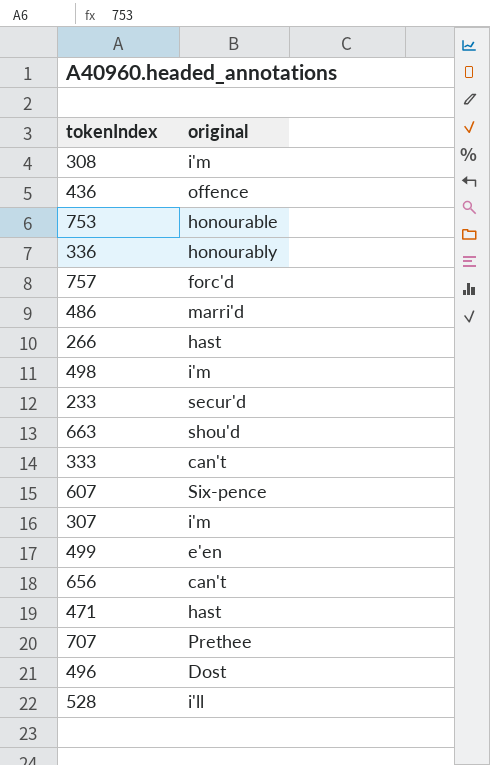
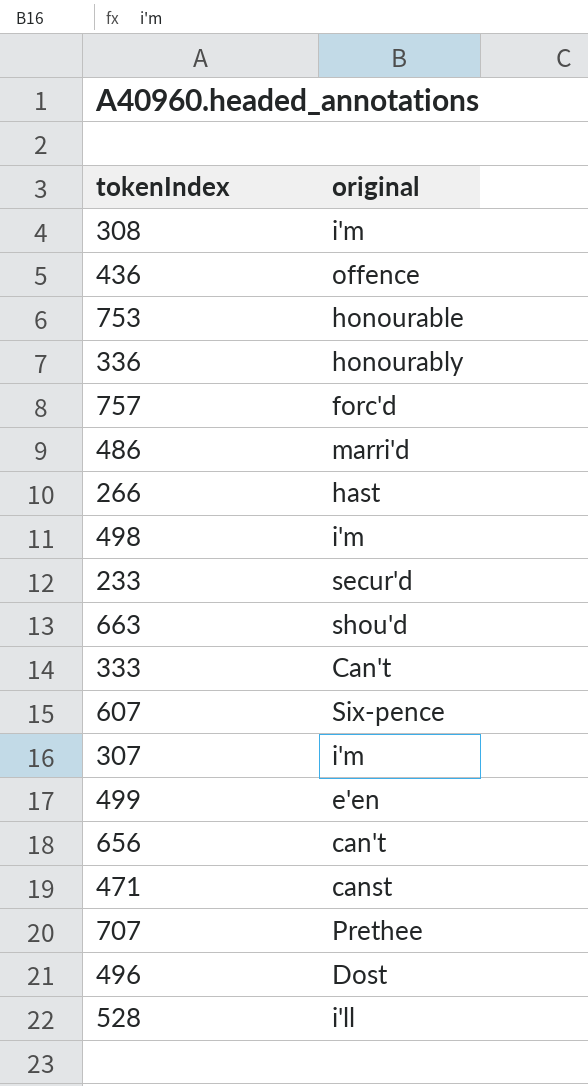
333 | original: can't -> Can't
471 | original: hast -> canst

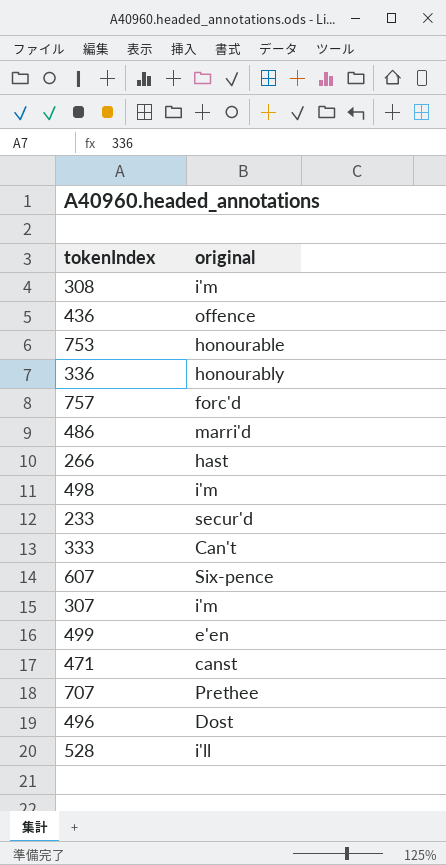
row 663: shou'd -> none
row 656: can't -> none

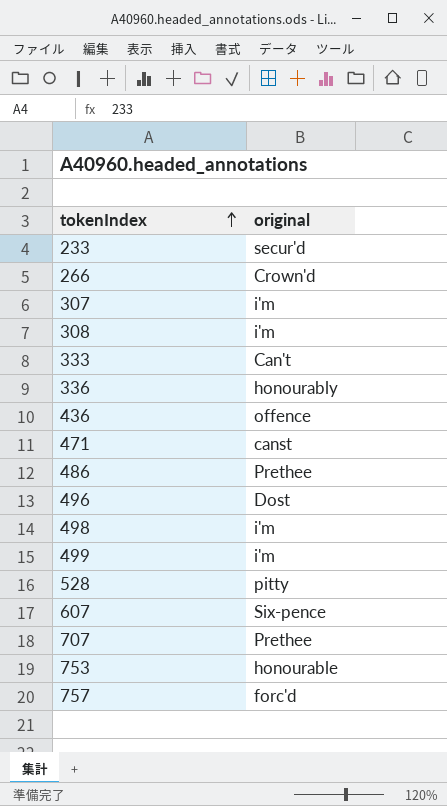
row order: none -> tokenIndex ascending
266 | original: hast -> Crown'd
486 | original: marri'd -> Prethee
499 | original: e'en -> i'm
528 | original: i'll -> pitty

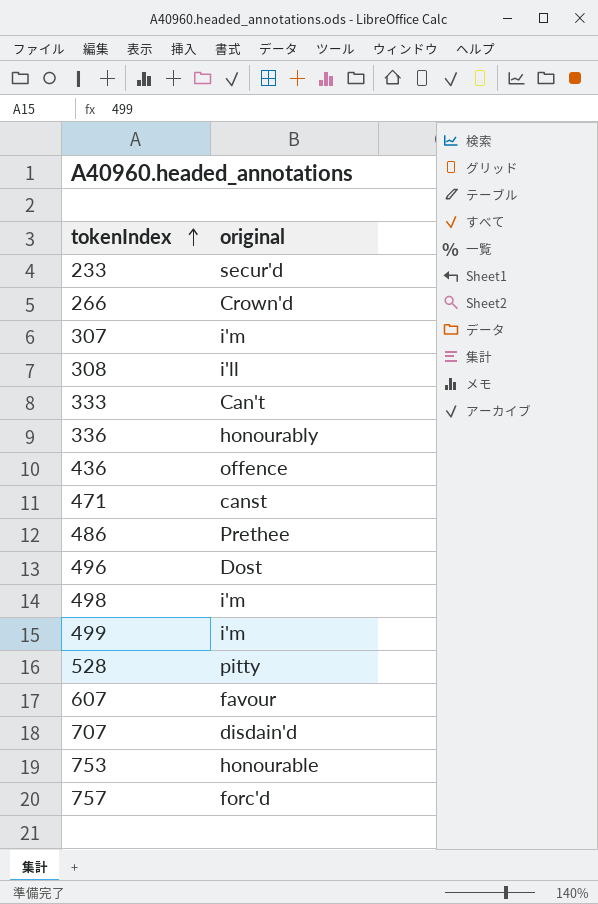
308 | original: i'm -> i'll
607 | original: Six-pence -> favour
707 | original: Prethee -> disdain'd

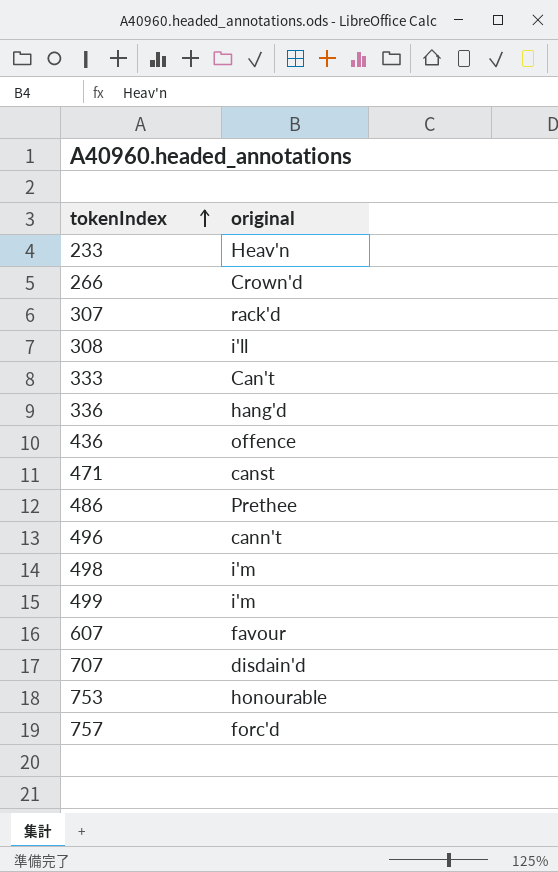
row 528: pitty -> none
233 | original: secur'd -> Heav'n
307 | original: i'm -> rack'd
336 | original: honourably -> hang'd
496 | original: Dost -> cann't

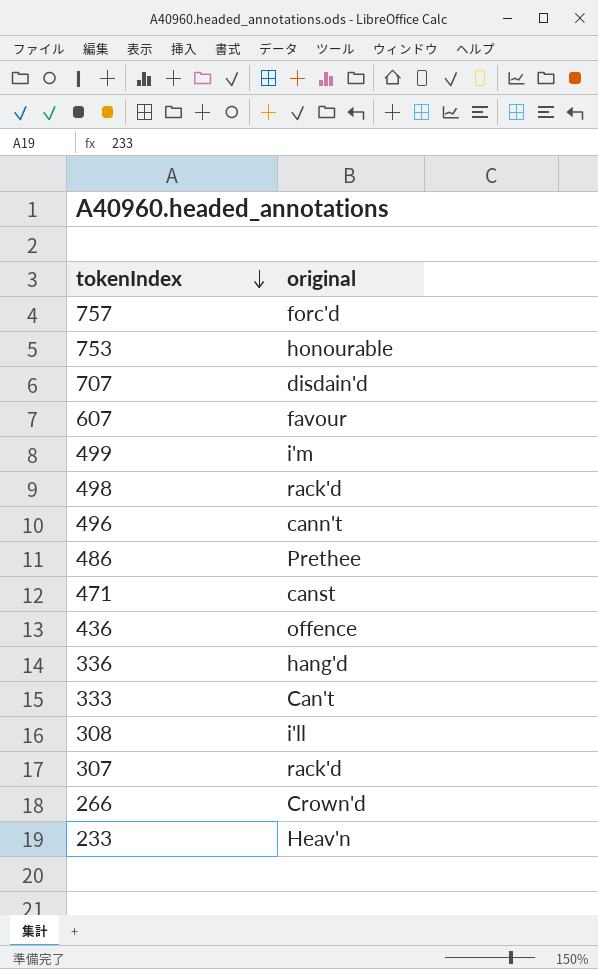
row order: tokenIndex ascending -> tokenIndex descending
498 | original: i'm -> rack'd

